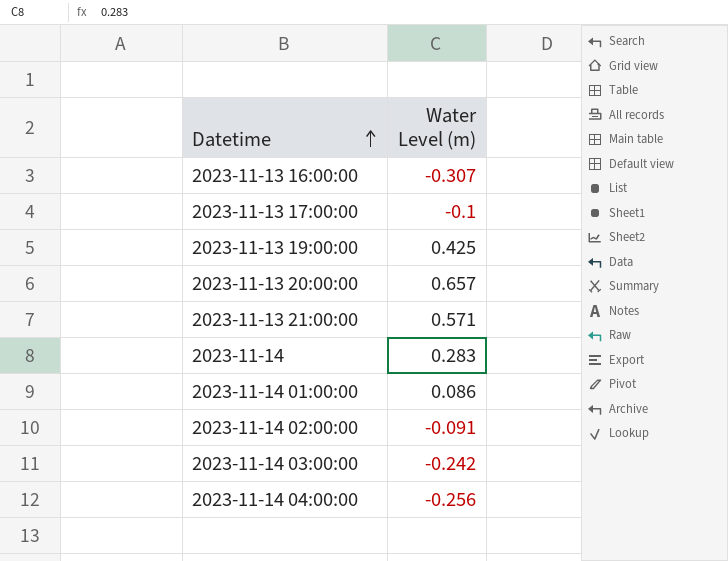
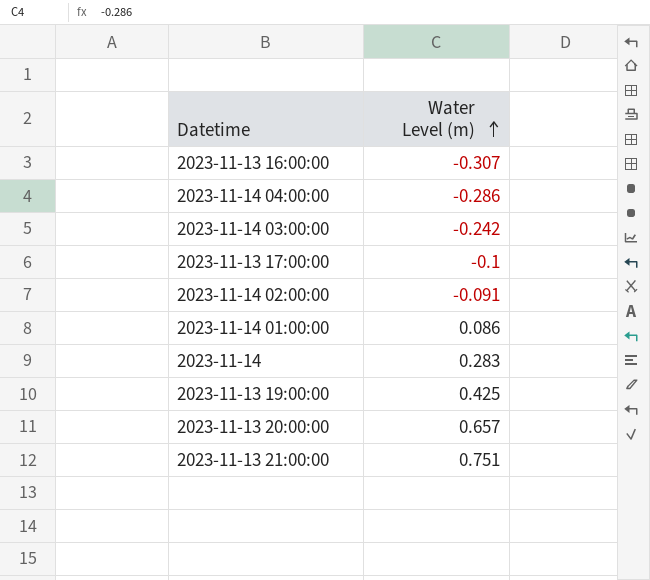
row order: Datetime ascending -> Water Level (m) ascending
2023-11-14 04:00:00 | Water Level (m): -0.256 -> -0.286
2023-11-13 21:00:00 | Water Level (m): 0.571 -> 0.751

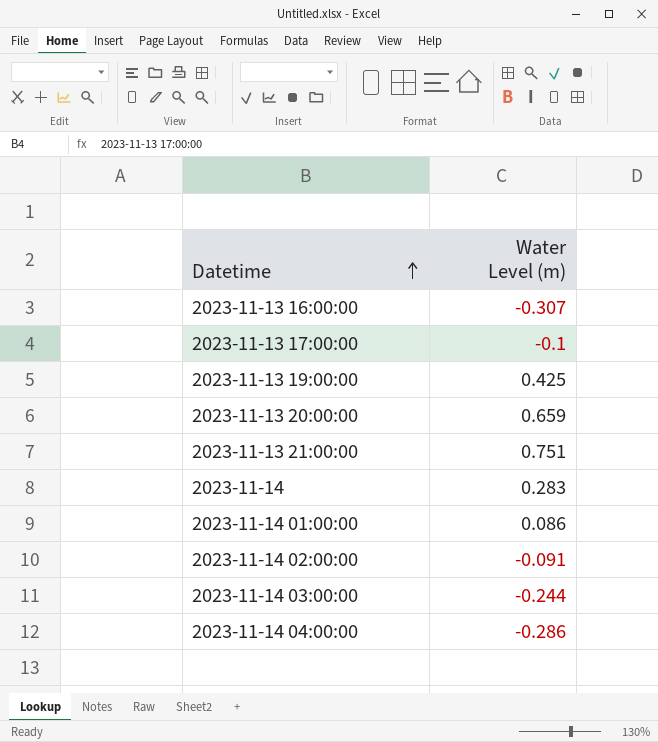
row order: Water Level (m) ascending -> Datetime ascending
2023-11-13 20:00:00 | Water Level (m): 0.657 -> 0.659
2023-11-14 03:00:00 | Water Level (m): -0.242 -> -0.244

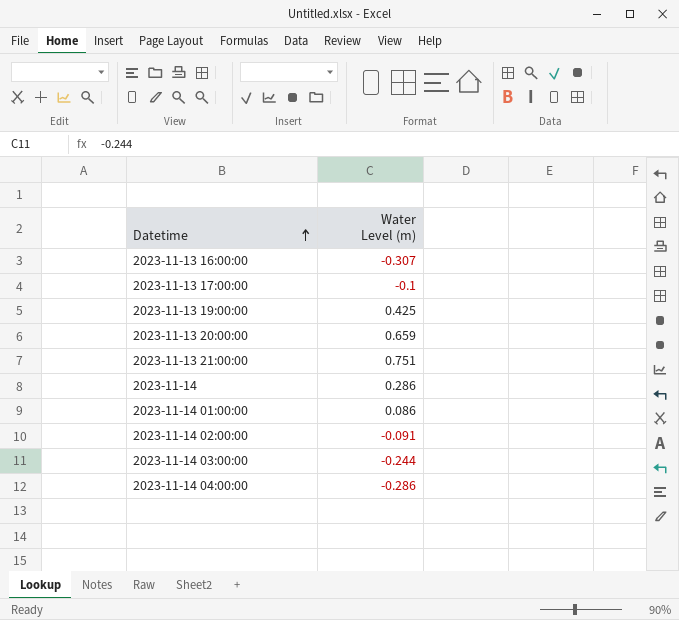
2023-11-14 | Water Level (m): 0.283 -> 0.286

